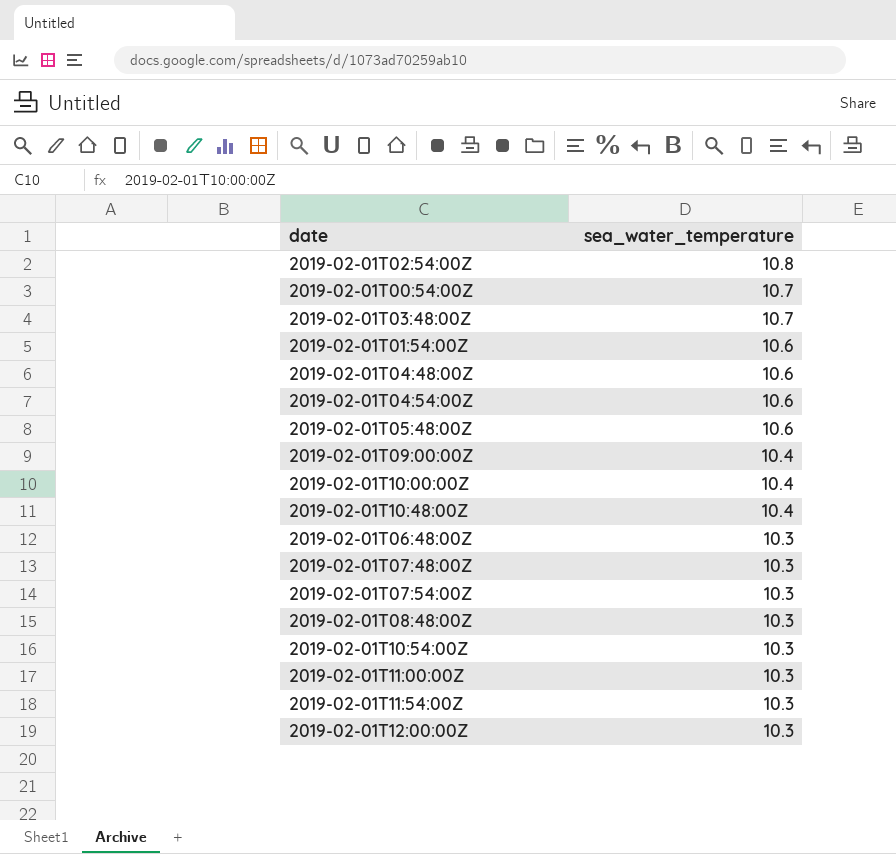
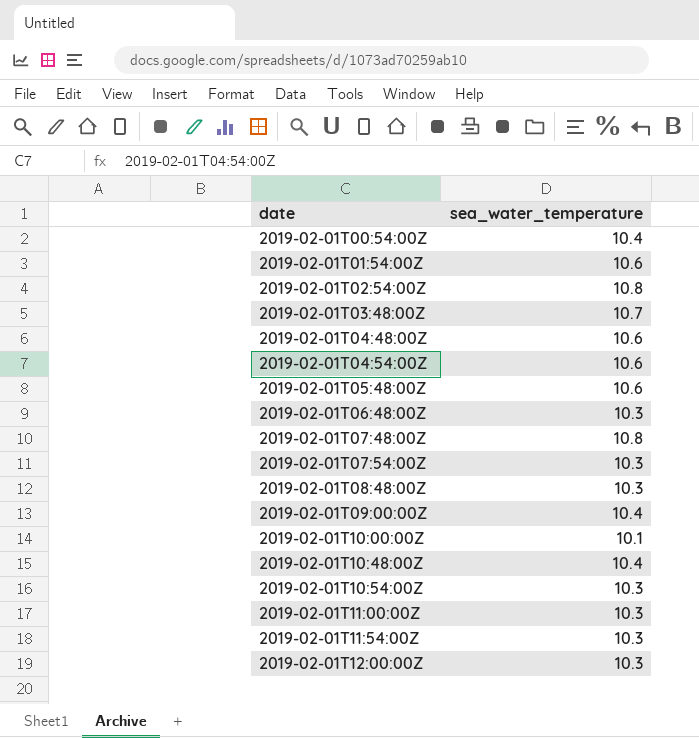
row order: sea_water_temperature descending -> date ascending
2019-02-01T00:54:00Z | sea_water_temperature: 10.7 -> 10.4
2019-02-01T07:48:00Z | sea_water_temperature: 10.3 -> 10.8
2019-02-01T10:00:00Z | sea_water_temperature: 10.4 -> 10.1

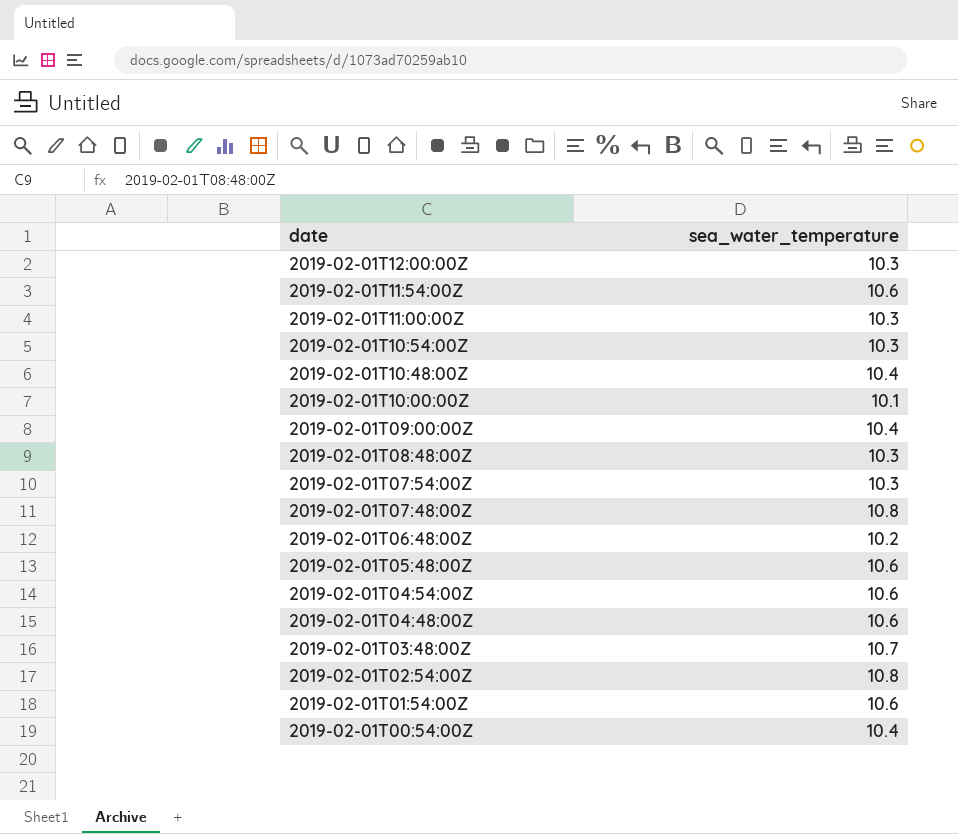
row order: date ascending -> date descending
2019-02-01T11:54:00Z | sea_water_temperature: 10.3 -> 10.6
2019-02-01T06:48:00Z | sea_water_temperature: 10.3 -> 10.2

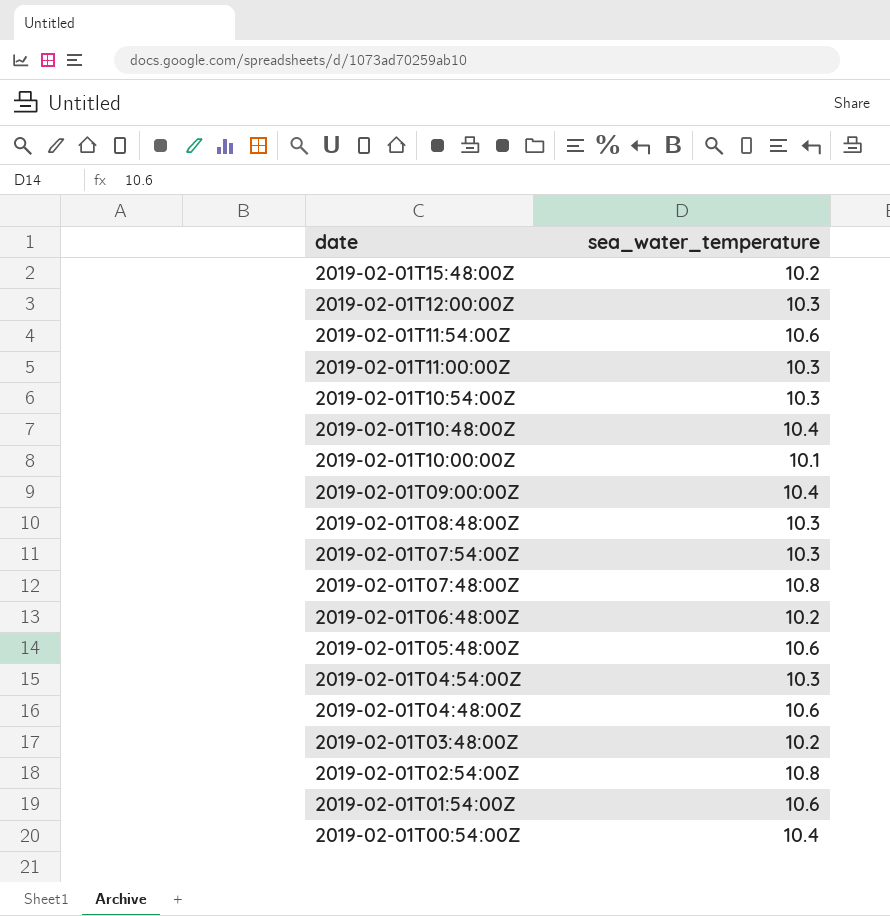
row 2019-02-01T15:48:00Z: none -> 10.2
2019-02-01T04:54:00Z | sea_water_temperature: 10.6 -> 10.3
2019-02-01T03:48:00Z | sea_water_temperature: 10.7 -> 10.2

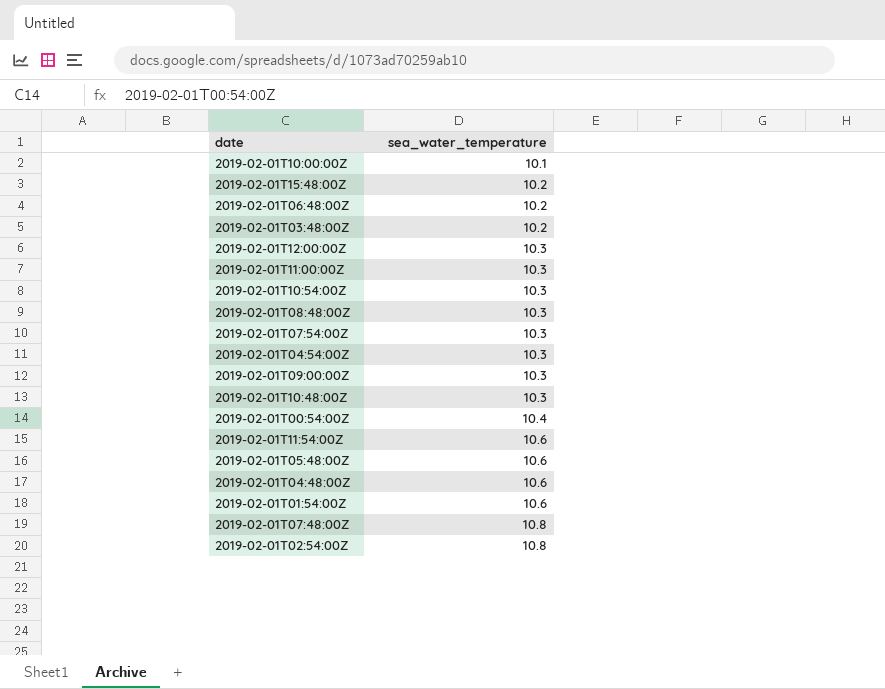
row order: date descending -> sea_water_temperature ascending
2019-02-01T09:00:00Z | sea_water_temperature: 10.4 -> 10.3
2019-02-01T10:48:00Z | sea_water_temperature: 10.4 -> 10.3

